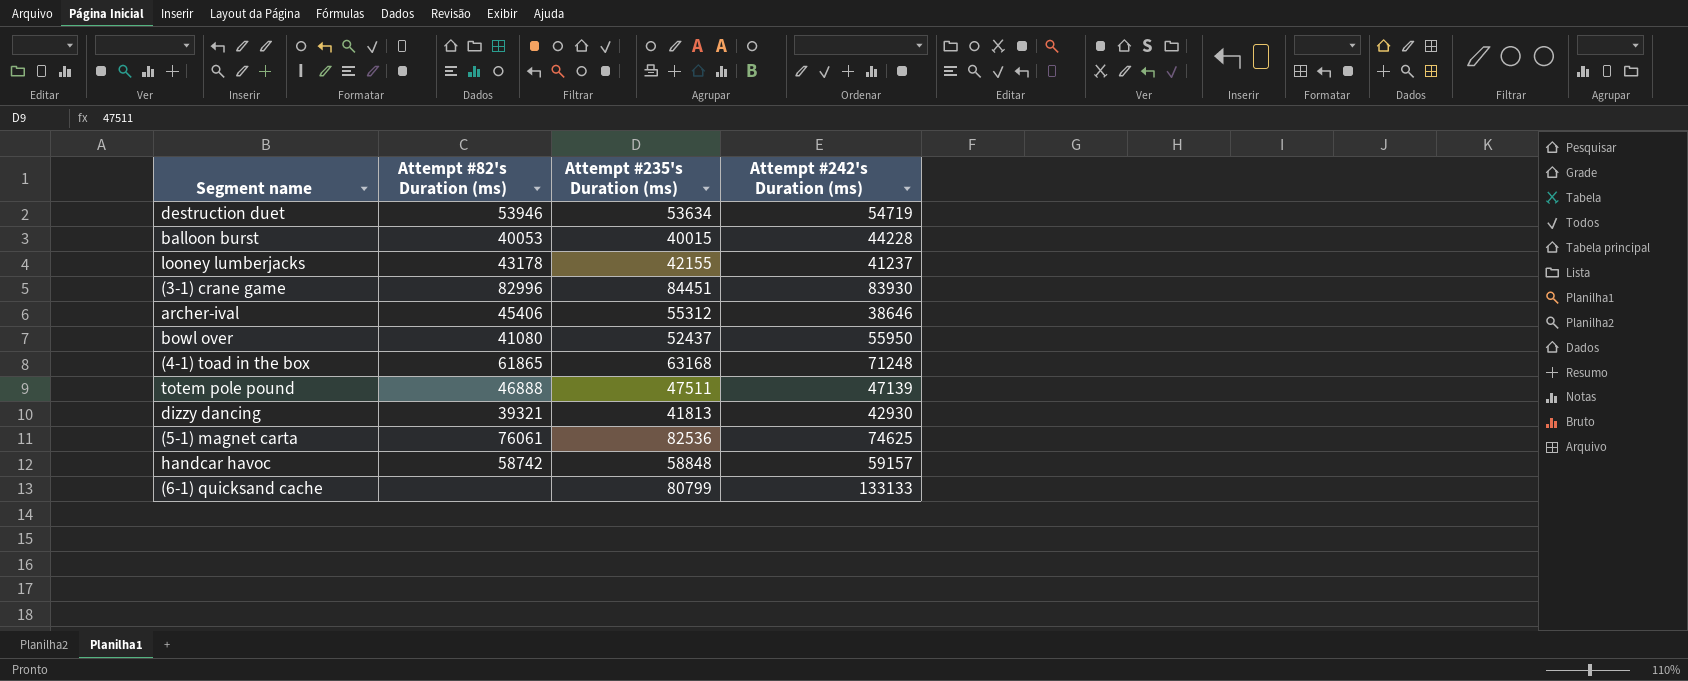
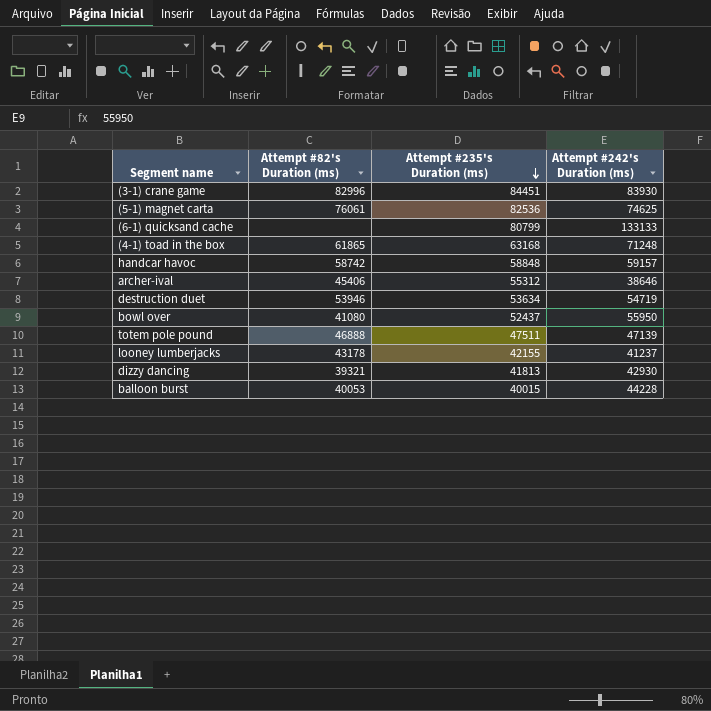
row order: none -> Attempt #235's Duration (ms) descending

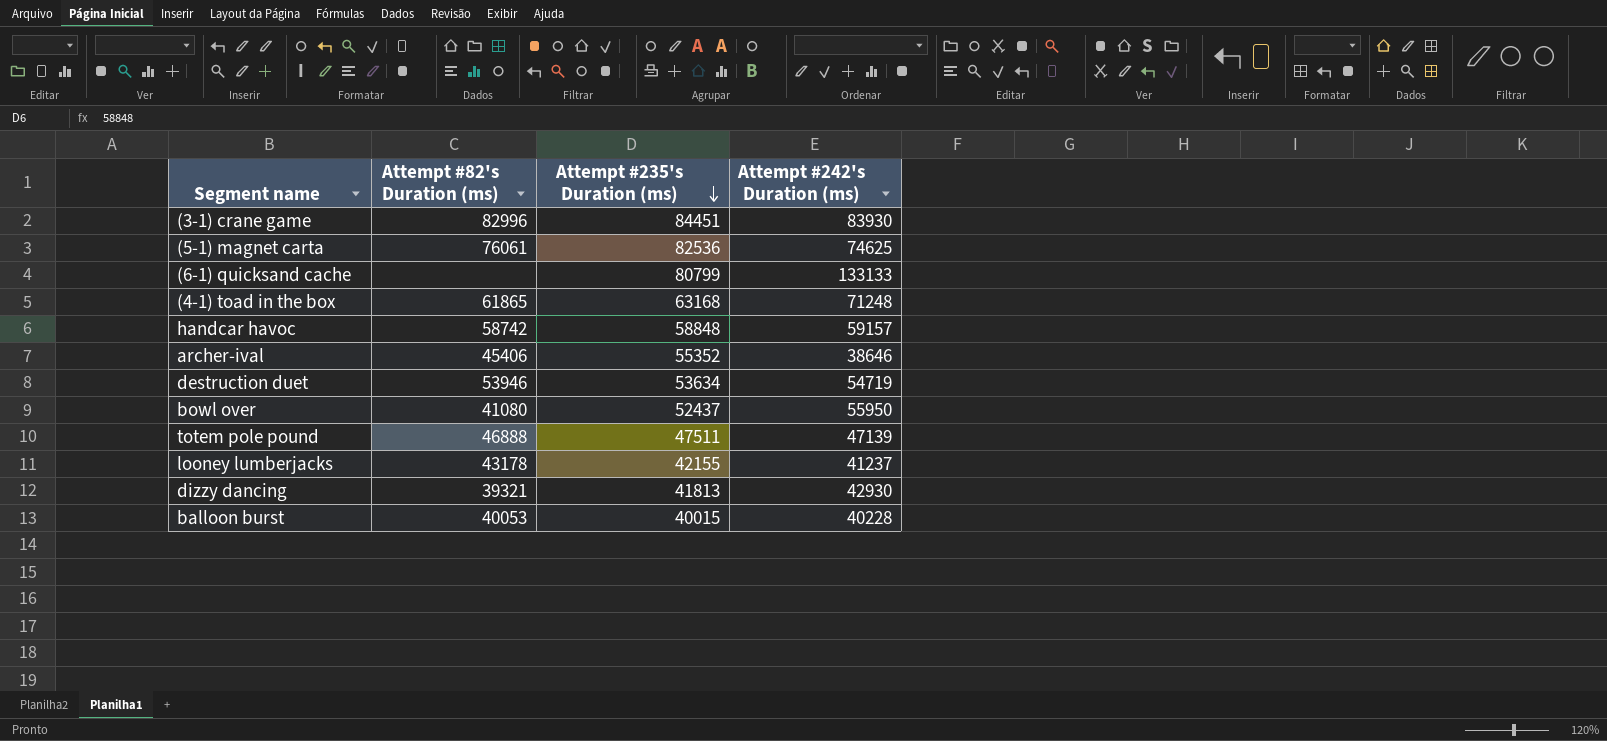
archer-ival | Attempt #235's Duration (ms): 55312 -> 55352
balloon burst | Attempt #242's Duration (ms): 44228 -> 40228

